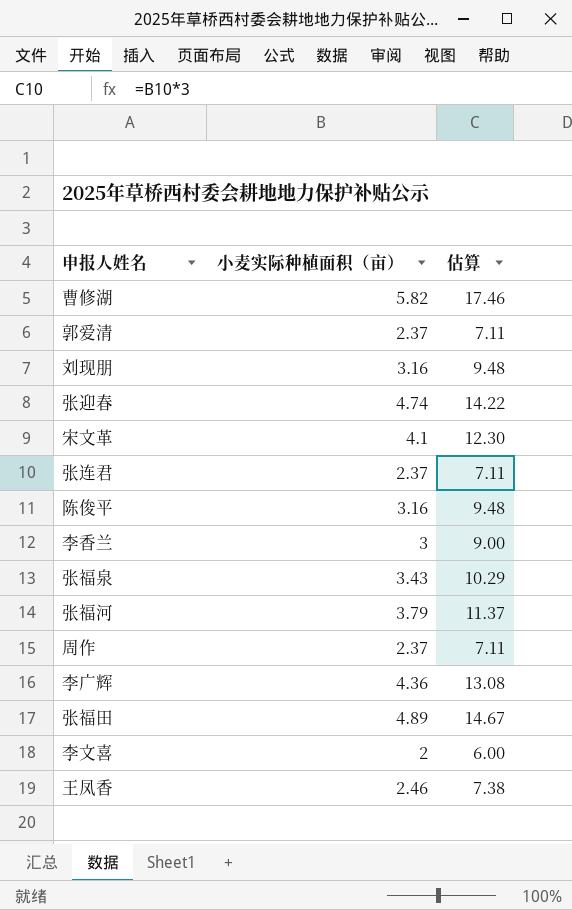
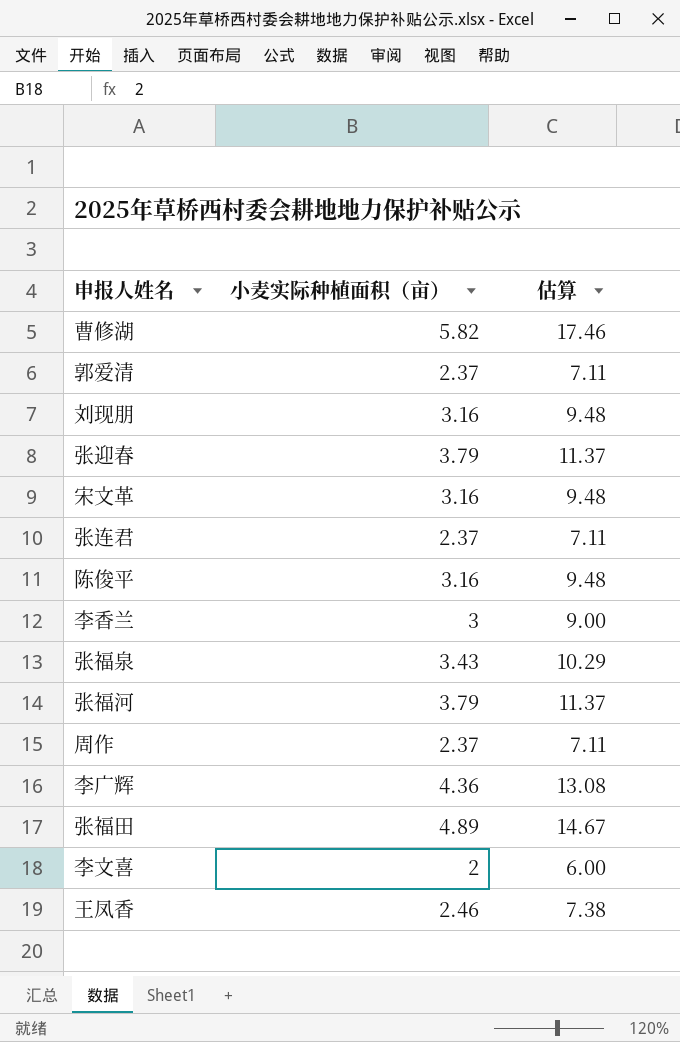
张迎春 | 小麦实际种植面积（亩）: 4.74 -> 3.79
张迎春 | 估算: 14.22 -> 11.37
宋文革 | 小麦实际种植面积（亩）: 4.1 -> 3.16
宋文革 | 估算: 12.30 -> 9.48

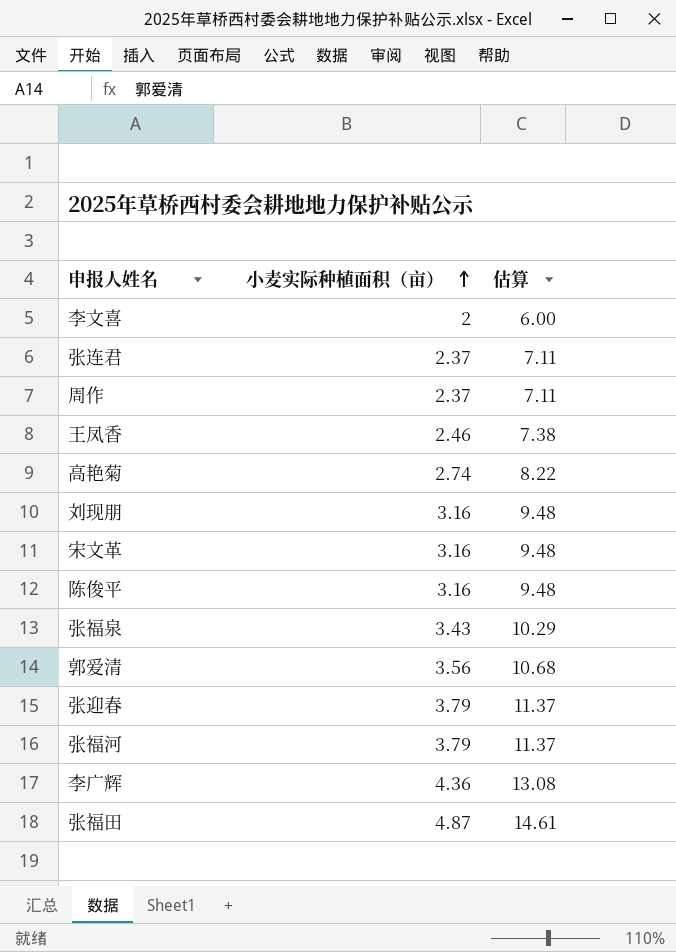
row order: none -> 小麦实际种植面积（亩） ascending
row 曹修湖: 5.82 | 17.46 -> none
row 李香兰: 3 | 9.00 -> none
row 高艳菊: none -> 2.74 | 8.22
郭爱清 | 小麦实际种植面积（亩）: 2.37 -> 3.56
郭爱清 | 估算: 7.11 -> 10.68
张福田 | 小麦实际种植面积（亩）: 4.89 -> 4.87
张福田 | 估算: 14.67 -> 14.61

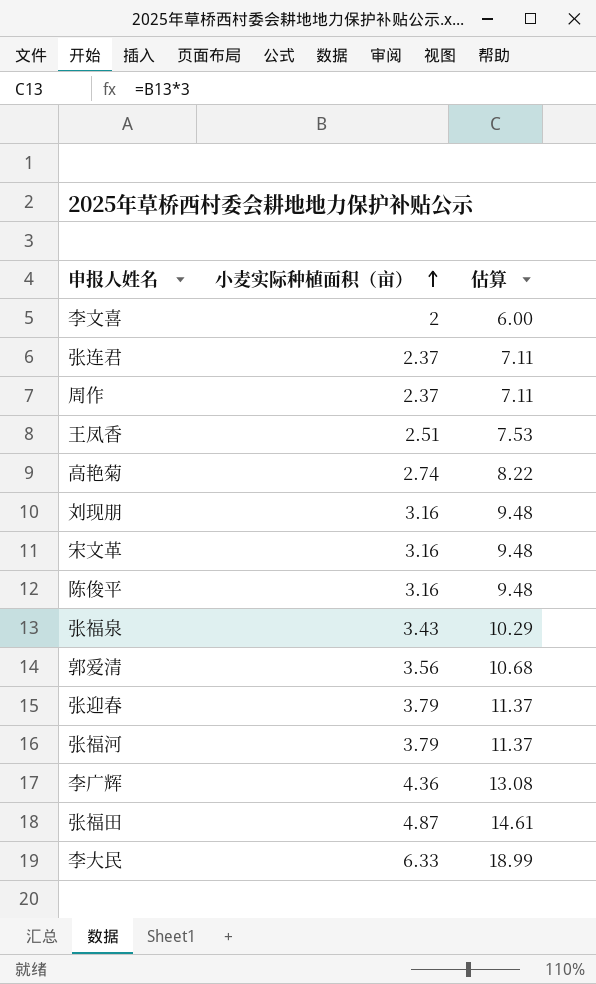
王凤香 | 小麦实际种植面积（亩）: 2.46 -> 2.51
王凤香 | 估算: 7.38 -> 7.53
row 李大民: none -> 6.33 | 18.99

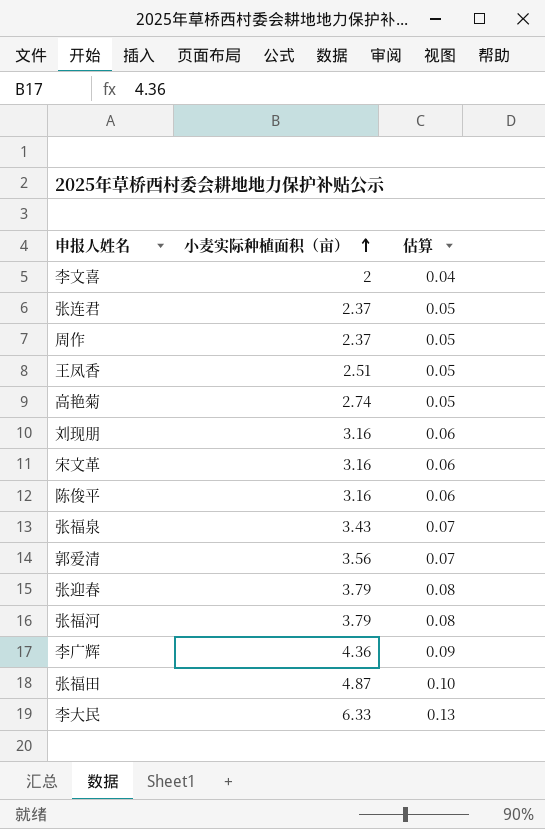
column 估算 | formula: [小麦实际种植面积（亩）] * 3 -> [小麦实际种植面积（亩）] * 0.02

